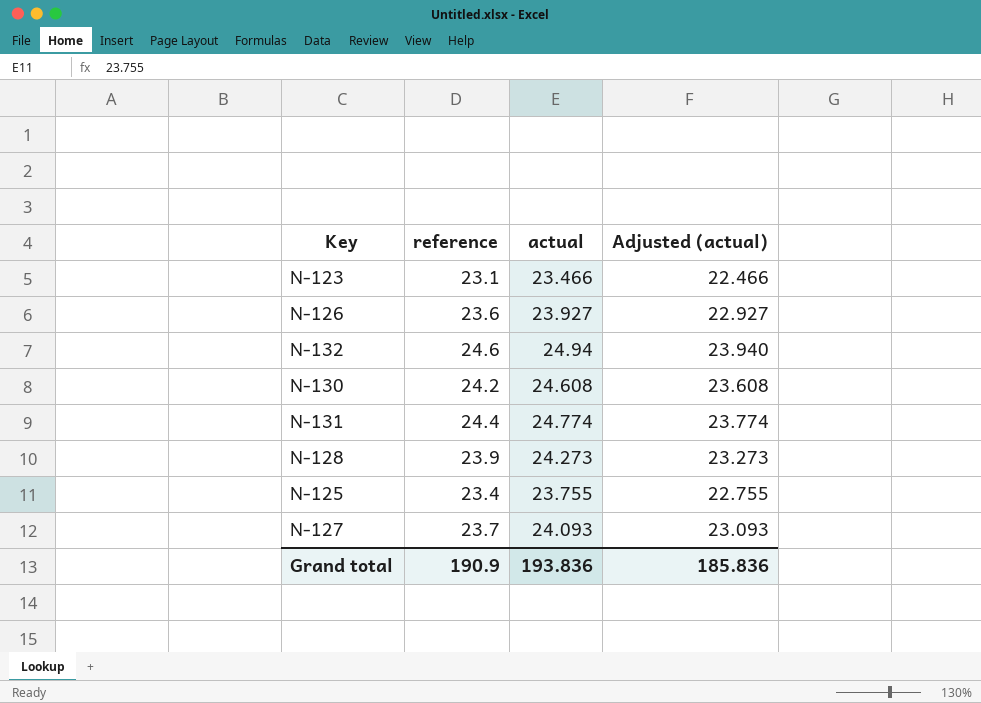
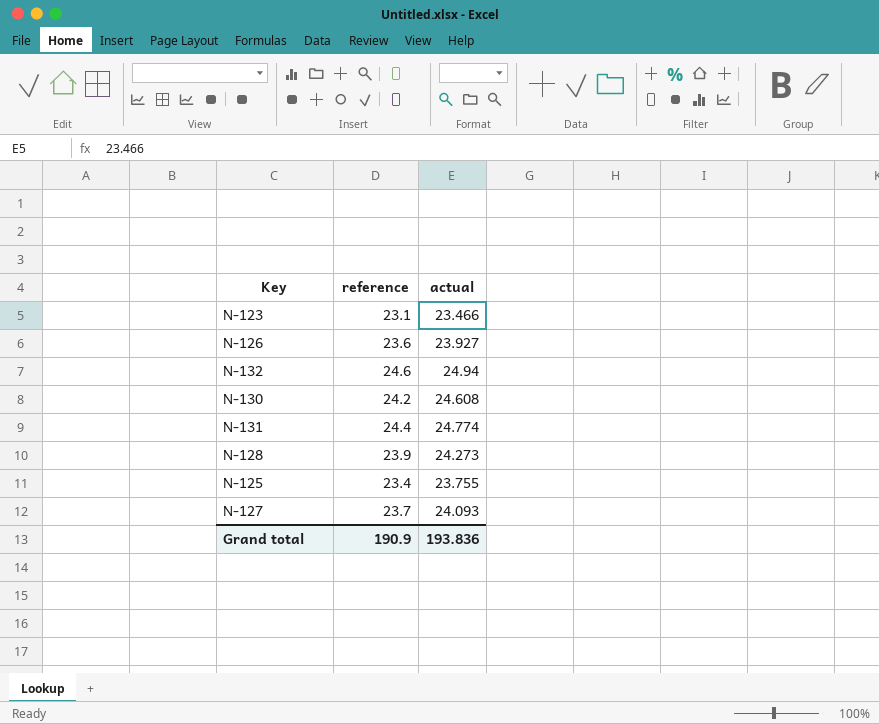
column Adjusted (actual) | formula: [actual] - 1 -> none

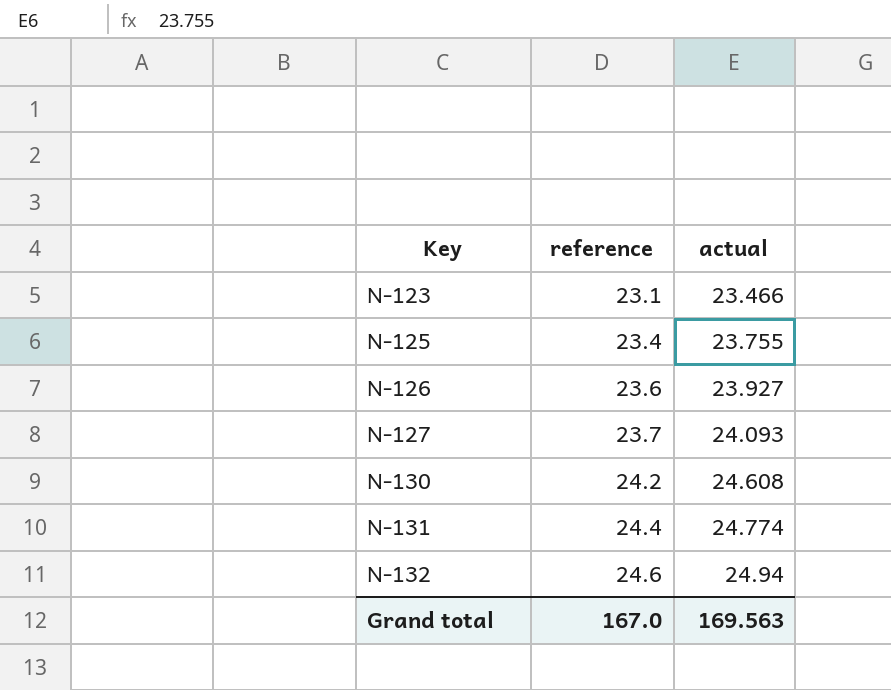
row order: none -> Key ascending
row N-128: 23.9 | 24.273 -> none
Grand total | reference: 190.9 -> 167.0
Grand total | actual: 193.836 -> 169.563

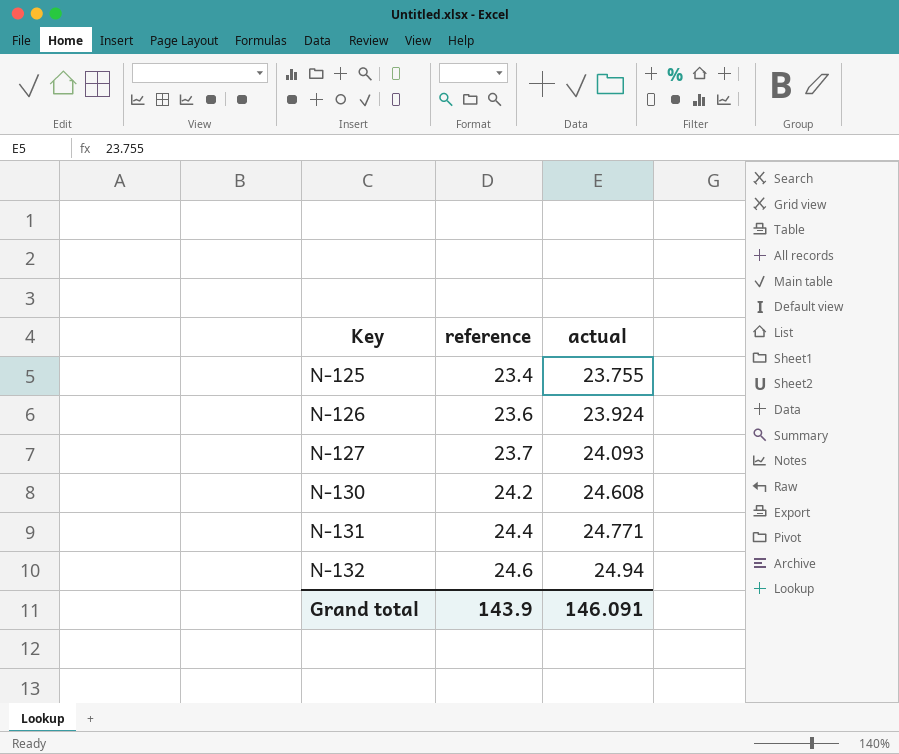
row N-123: 23.1 | 23.466 -> none
N-126 | actual: 23.927 -> 23.924
N-131 | actual: 24.774 -> 24.771
Grand total | reference: 167.0 -> 143.9
Grand total | actual: 169.563 -> 146.091

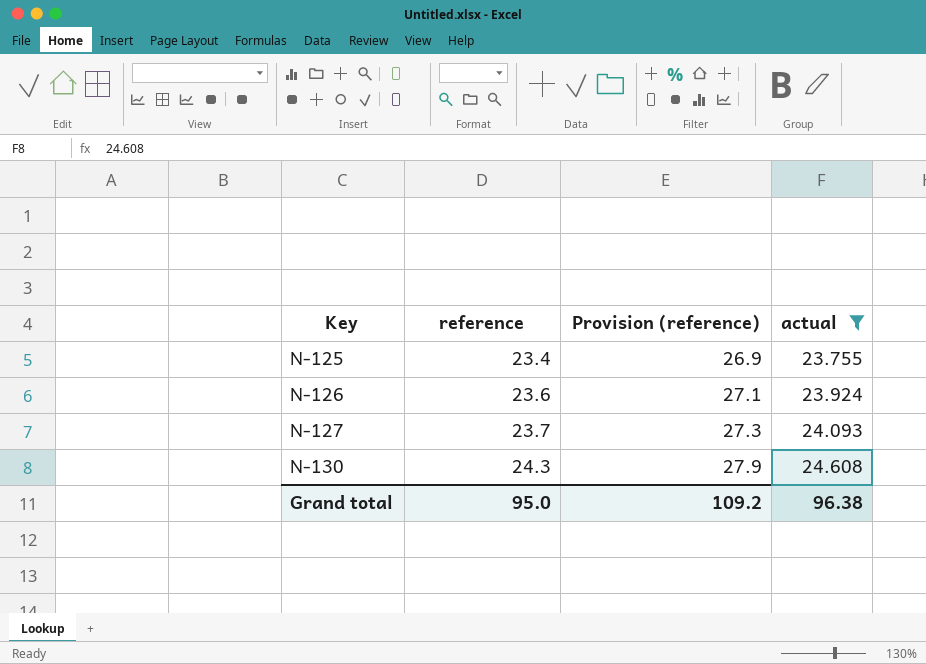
filter: none -> actual <= 24.608
column Provision (reference) | formula: none -> [reference] * 1.15
N-130 | reference: 24.2 -> 24.3
Grand total | reference: 143.9 -> 95.0
Grand total | actual: 146.091 -> 96.38

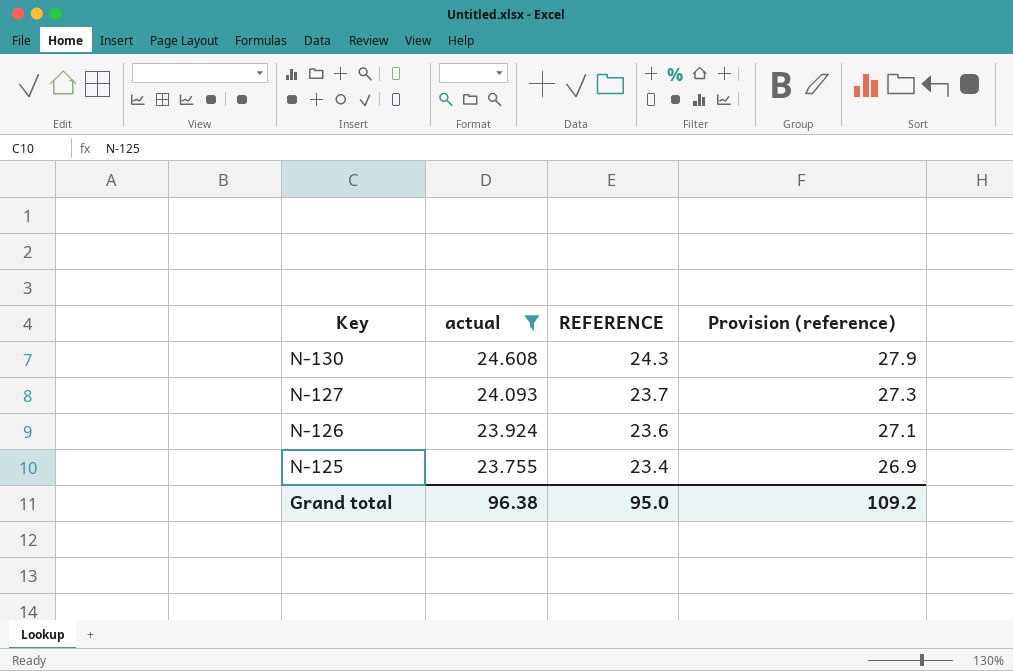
row order: Key ascending -> Key descending
column actual | position: 4 -> 2
column name: reference -> REFERENCE

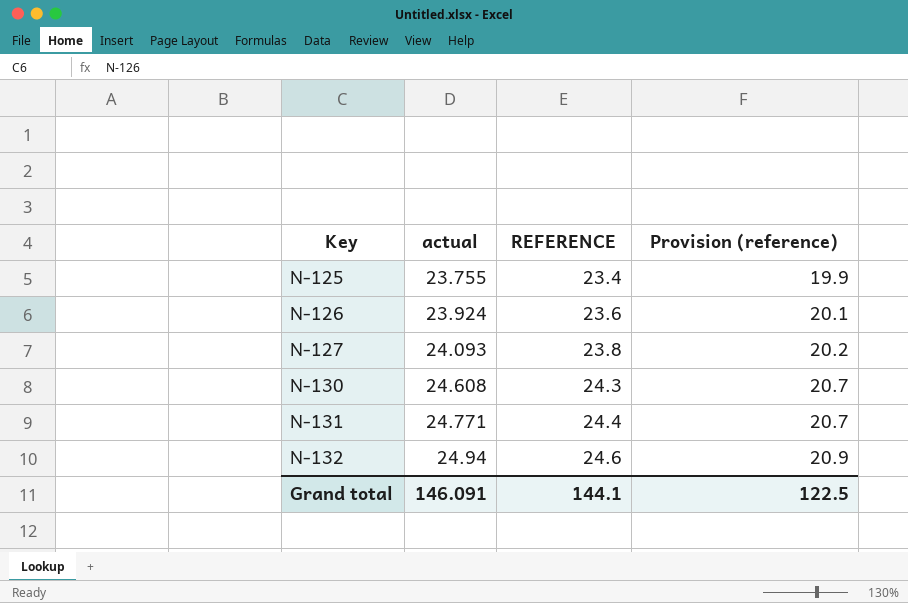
filter: actual <= 24.608 -> none
row order: Key descending -> Key ascending
column Provision (reference) | formula: [REFERENCE] * 1.15 -> [REFERENCE] * 0.85
N-127 | REFERENCE: 23.7 -> 23.8
Grand total | actual: 96.38 -> 146.091
Grand total | REFERENCE: 95.0 -> 144.1
Grand total | Provision (reference): 109.2 -> 122.5

